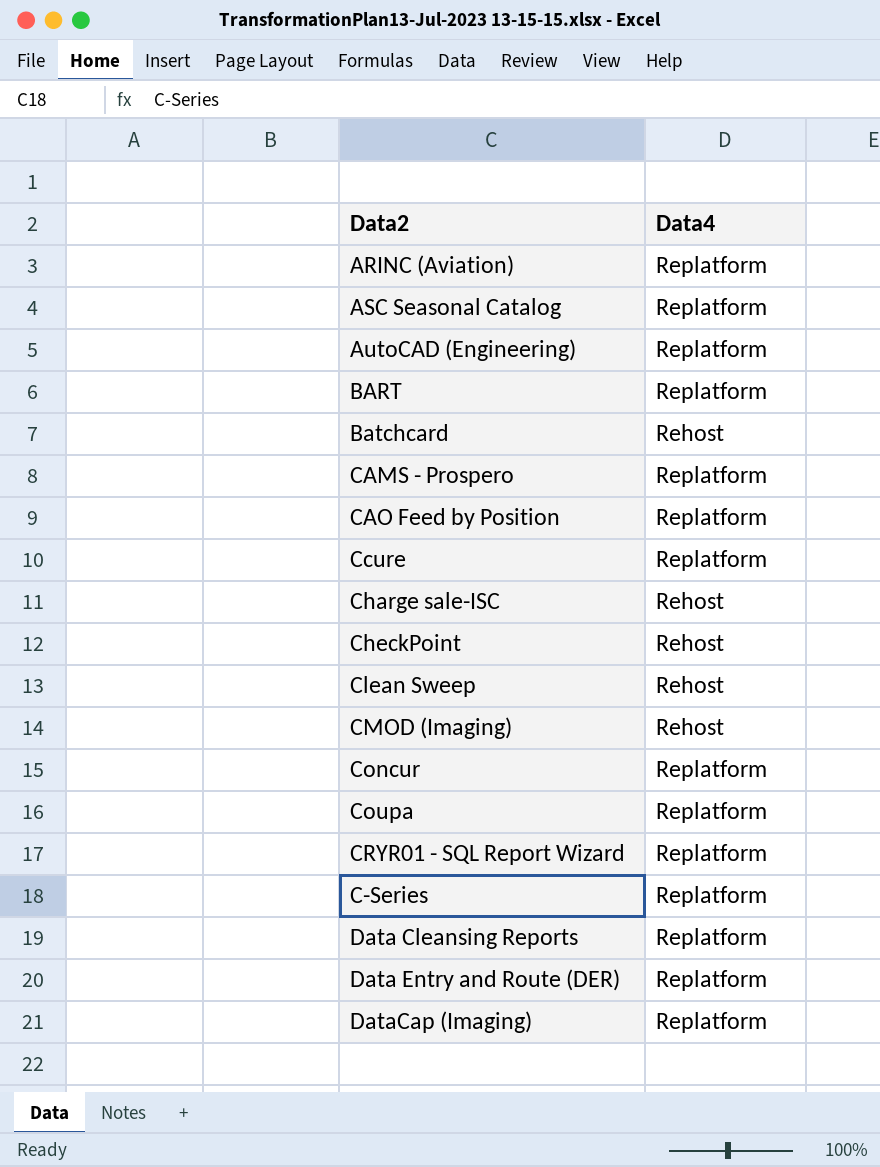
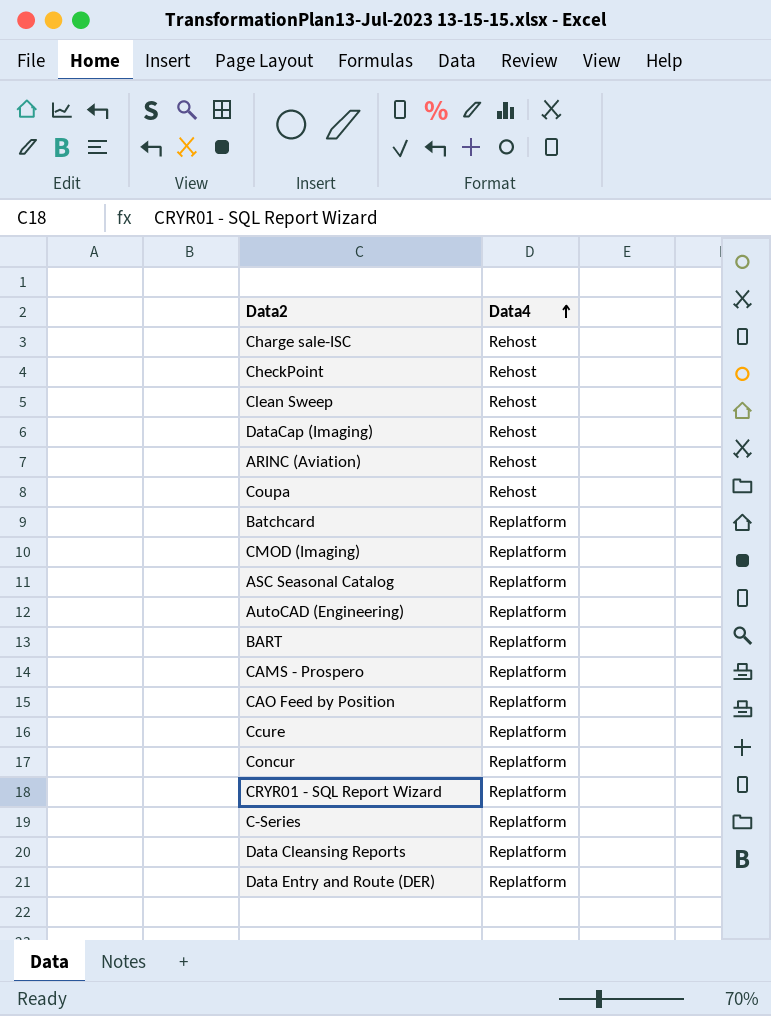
row order: none -> Data4 ascending
DataCap (Imaging) | Data4: Replatform -> Rehost
ARINC (Aviation) | Data4: Replatform -> Rehost
Coupa | Data4: Replatform -> Rehost
Batchcard | Data4: Rehost -> Replatform
CMOD (Imaging) | Data4: Rehost -> Replatform

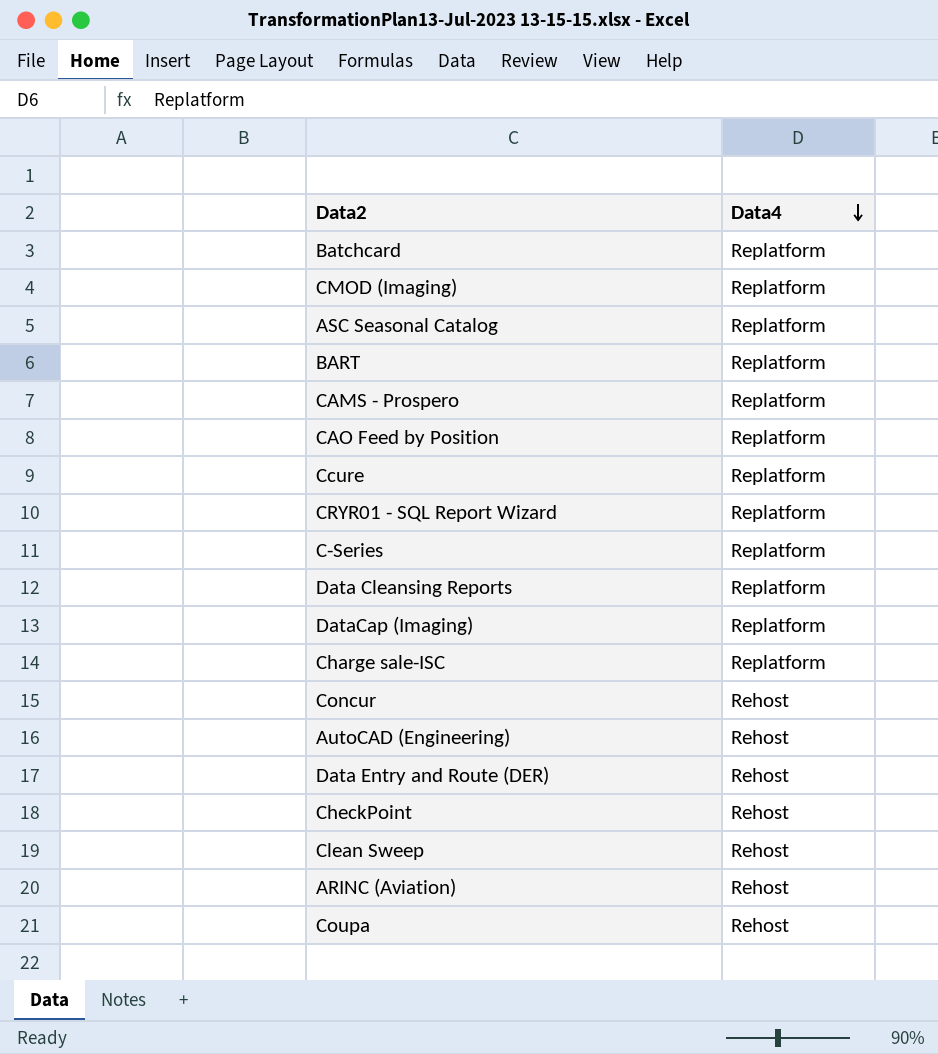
row order: Data4 ascending -> Data4 descending
DataCap (Imaging) | Data4: Rehost -> Replatform
Charge sale-ISC | Data4: Rehost -> Replatform
Concur | Data4: Replatform -> Rehost
AutoCAD (Engineering) | Data4: Replatform -> Rehost
Data Entry and Route (DER) | Data4: Replatform -> Rehost

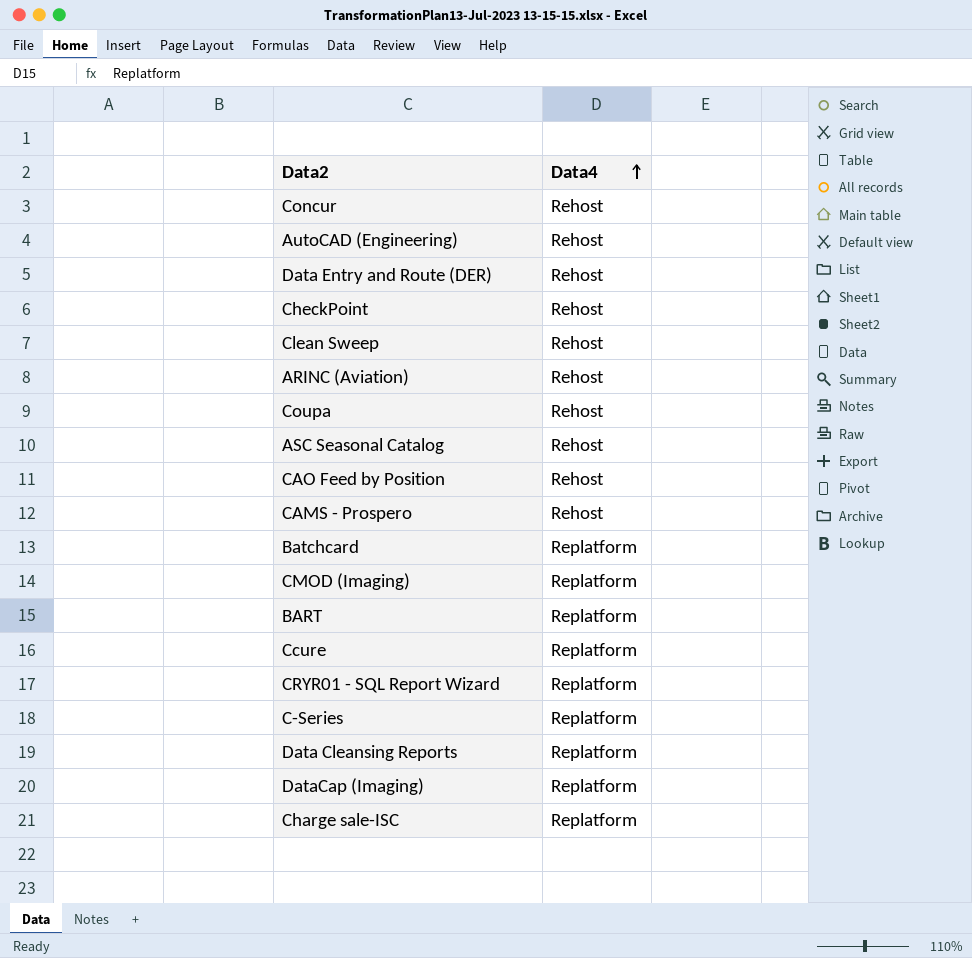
row order: Data4 descending -> Data4 ascending
ASC Seasonal Catalog | Data4: Replatform -> Rehost
CAO Feed by Position | Data4: Replatform -> Rehost
CAMS - Prospero | Data4: Replatform -> Rehost

